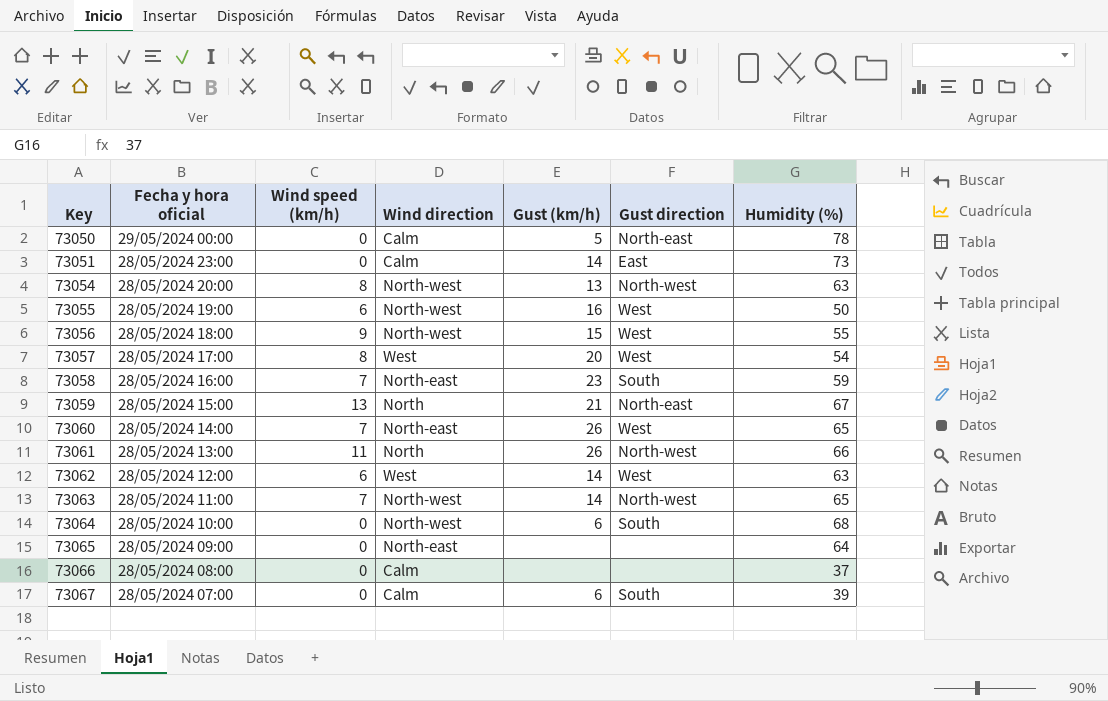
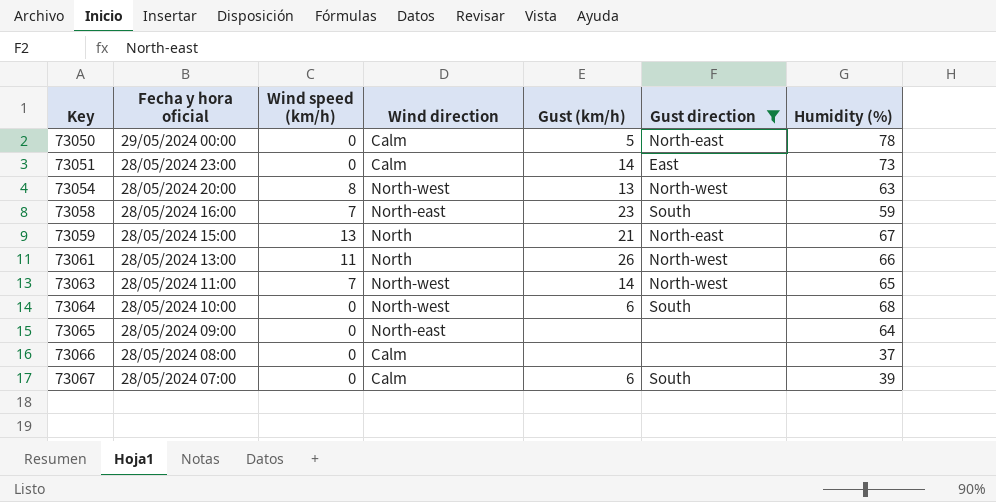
filter: none -> Gust direction != West

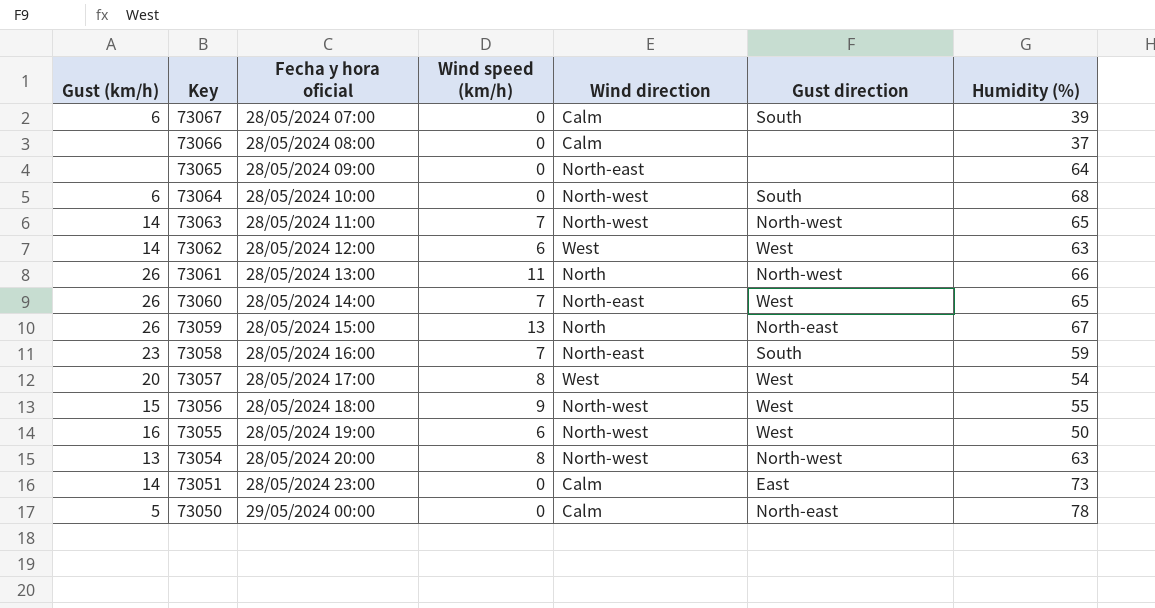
filter: Gust direction != West -> none
row order: Key ascending -> Key descending
column Gust (km/h) | position: 5 -> 1
73059 | Gust (km/h): 21 -> 26

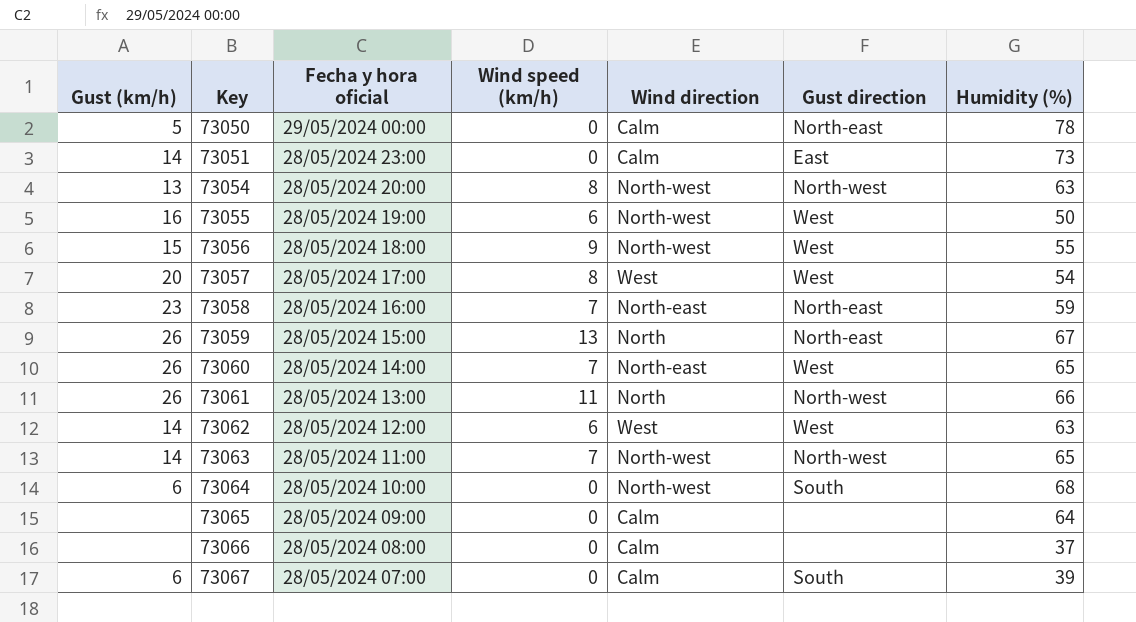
row order: Key descending -> Key ascending
73058 | Gust direction: South -> North-east
73065 | Wind direction: North-east -> Calm

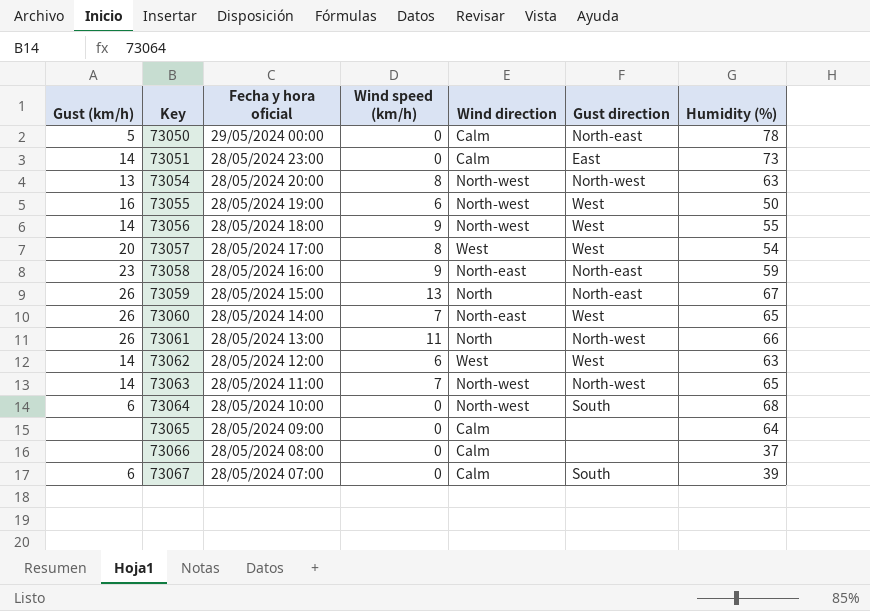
73056 | Gust (km/h): 15 -> 14
73058 | Wind speed (km/h): 7 -> 9

